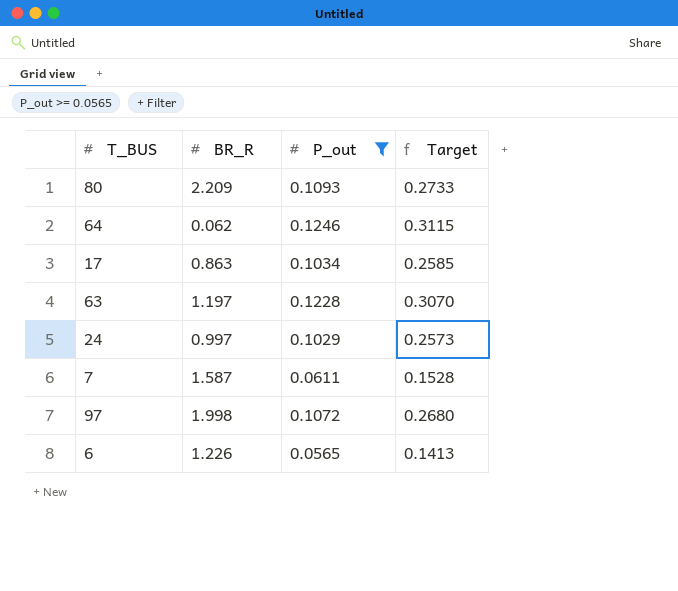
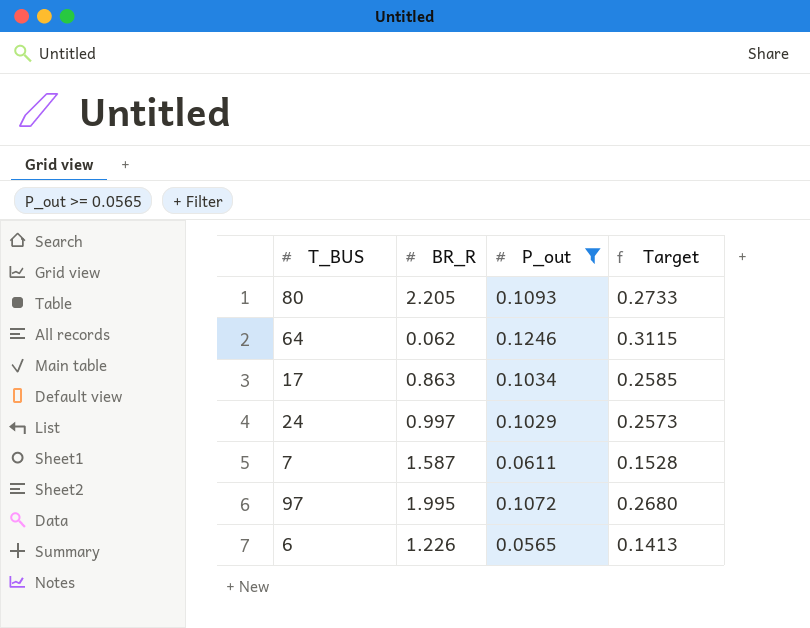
row 63: 1.197 | 0.1228 | 0.3070 -> none
80 | BR_R: 2.209 -> 2.205
97 | BR_R: 1.998 -> 1.995

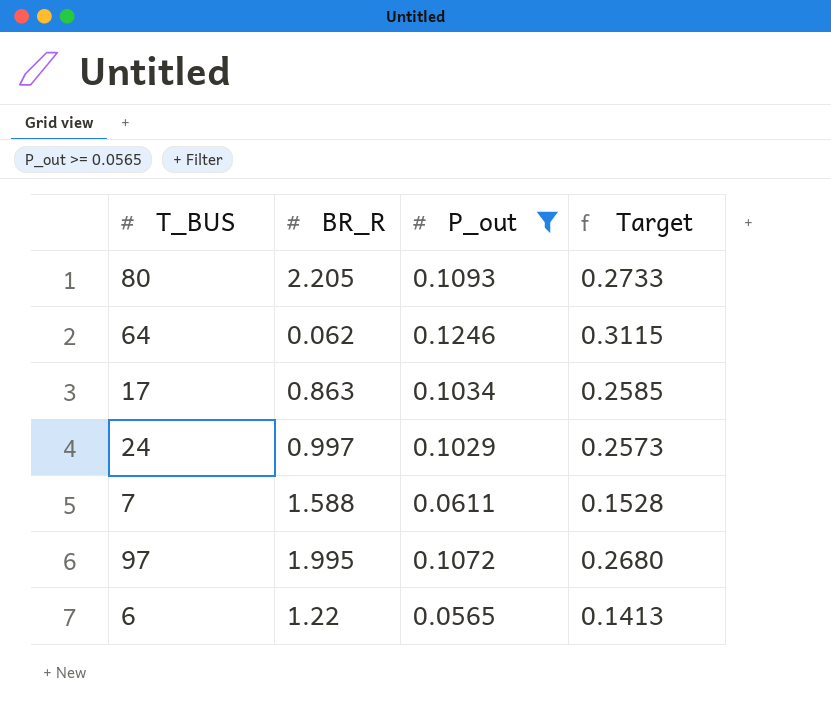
7 | BR_R: 1.587 -> 1.588
6 | BR_R: 1.226 -> 1.22

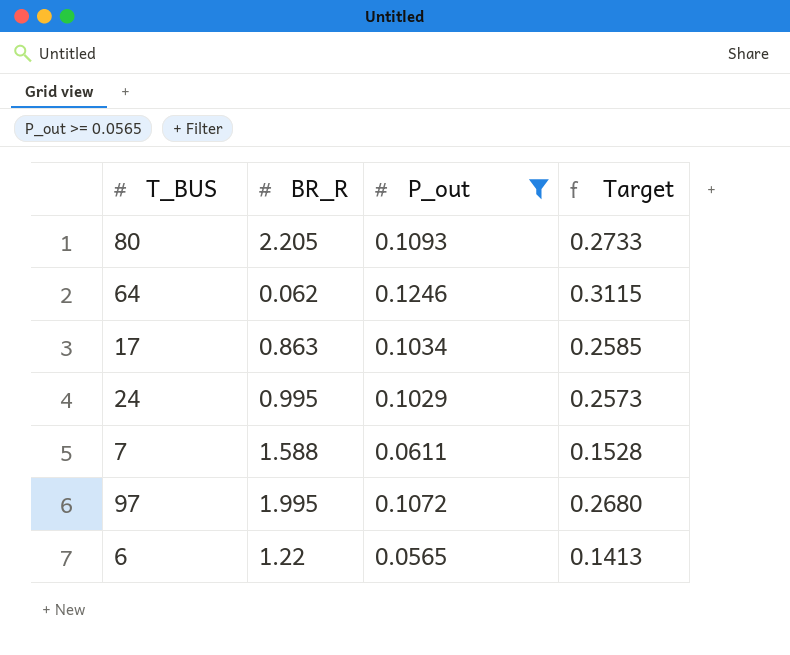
24 | BR_R: 0.997 -> 0.995

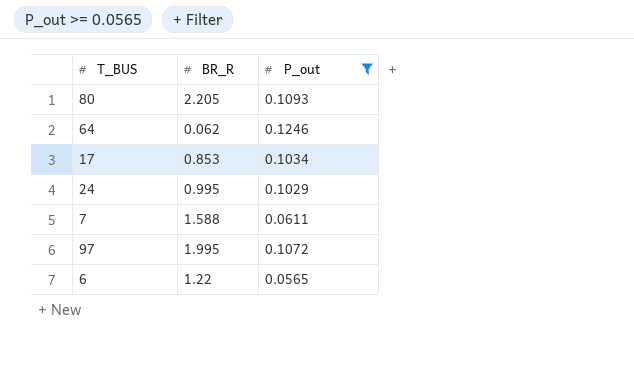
column Target | formula: [P_out] * 2.5 -> none
17 | BR_R: 0.863 -> 0.853

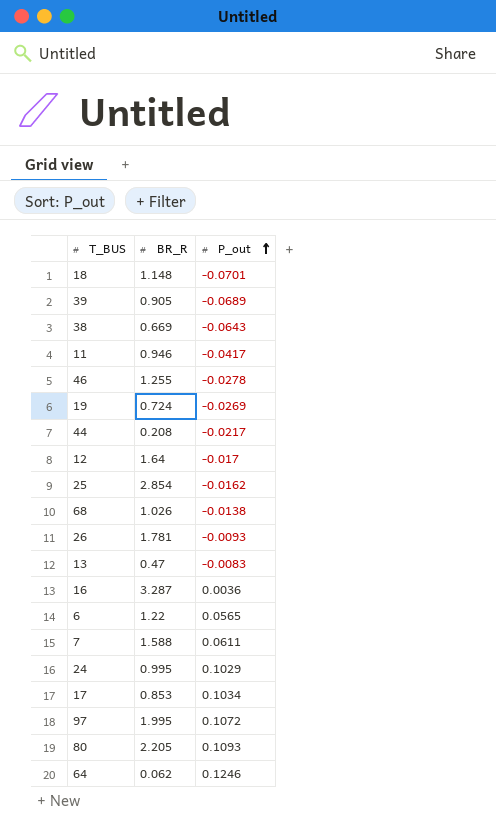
filter: P_out >= 0.0565 -> none
row order: none -> P_out ascending

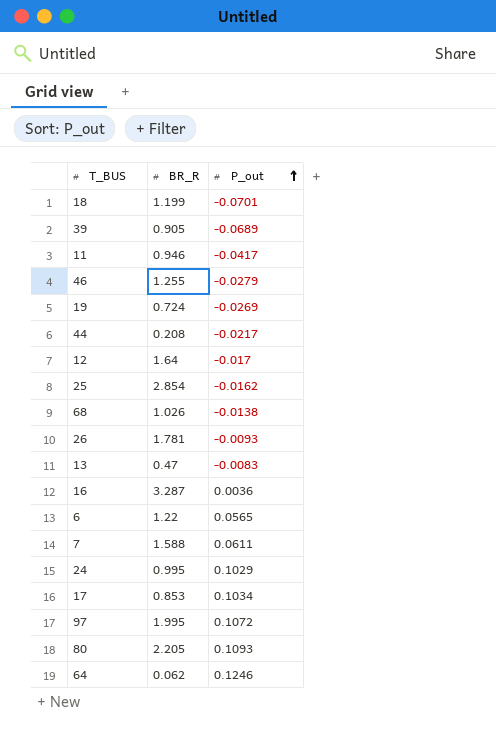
row 38: 0.669 | -0.0643 -> none
18 | BR_R: 1.148 -> 1.199
46 | P_out: -0.0278 -> -0.0279

